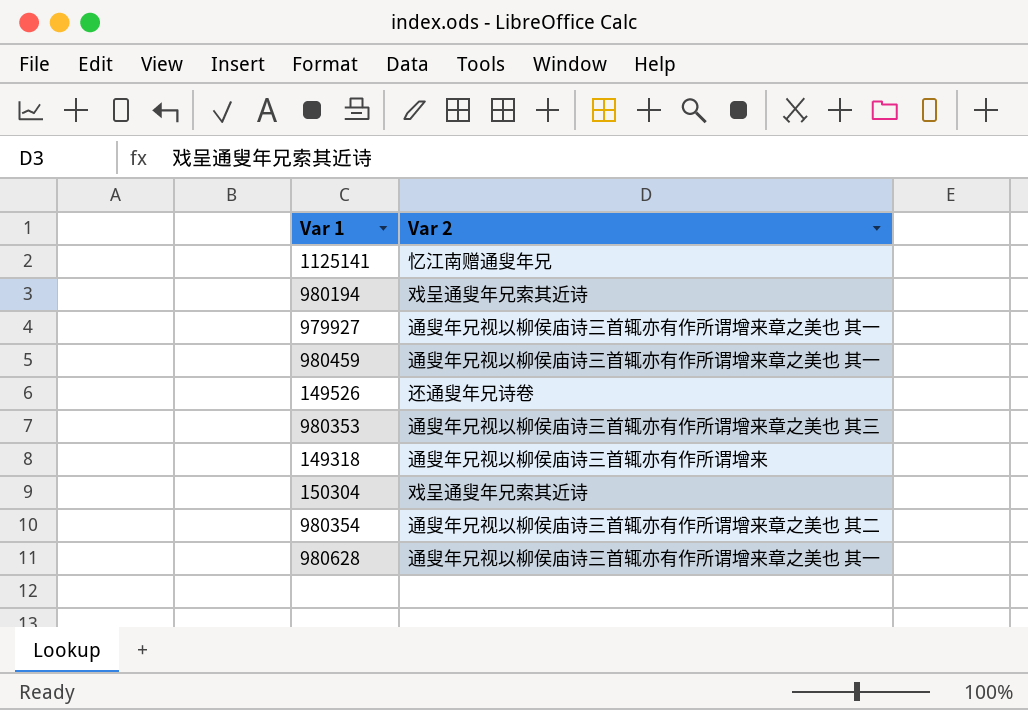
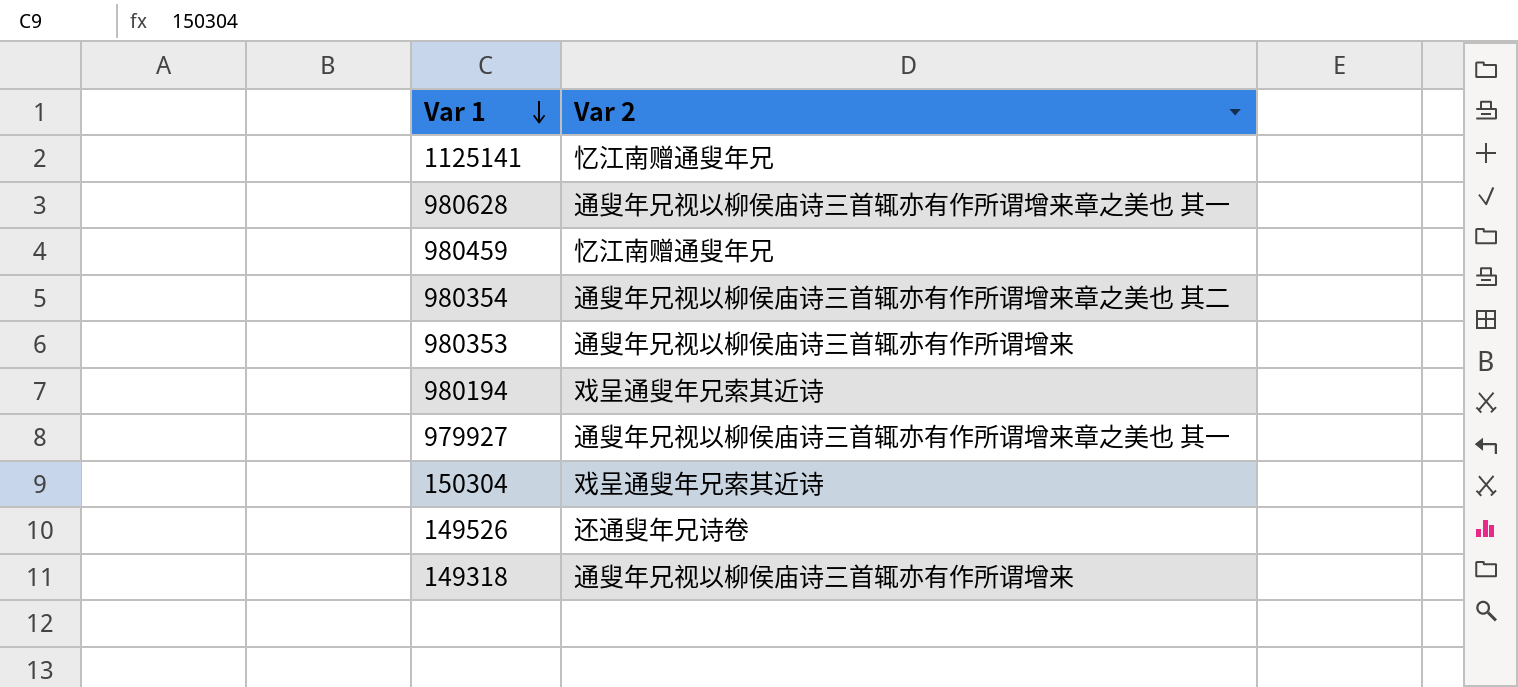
row order: none -> Var 1 descending
980459 | Var 2: 通叟年兄视以柳侯庙诗三首辄亦有作所谓增来章之美也 其一 -> 忆江南赠通叟年兄
980353 | Var 2: 通叟年兄视以柳侯庙诗三首辄亦有作所谓增来章之美也 其三 -> 通叟年兄视以柳侯庙诗三首辄亦有作所谓增来

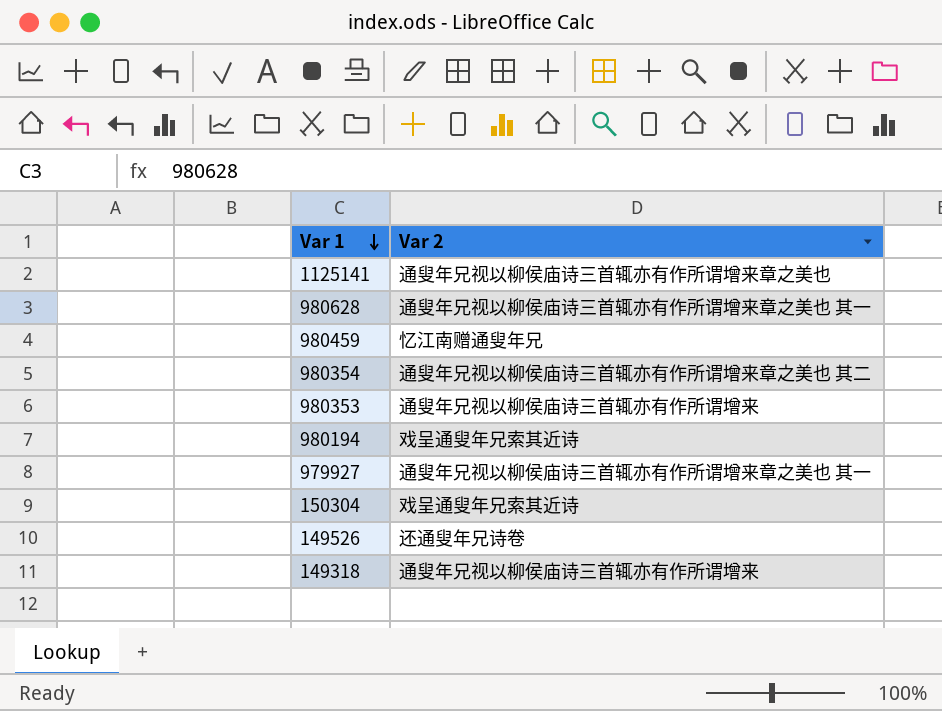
1125141 | Var 2: 忆江南赠通叟年兄 -> 通叟年兄视以柳侯庙诗三首辄亦有作所谓增来章之美也

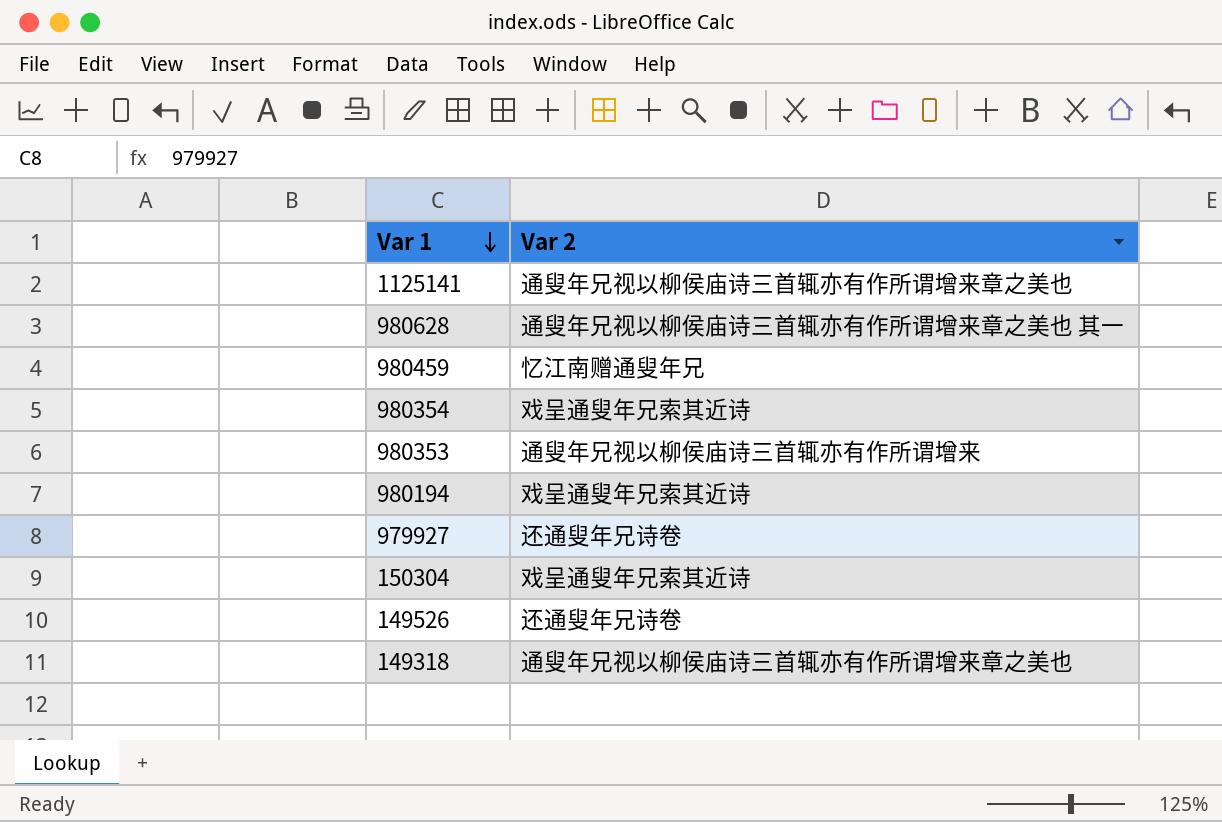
980354 | Var 2: 通叟年兄视以柳侯庙诗三首辄亦有作所谓增来章之美也 其二 -> 戏呈通叟年兄索其近诗
979927 | Var 2: 通叟年兄视以柳侯庙诗三首辄亦有作所谓增来章之美也 其一 -> 还通叟年兄诗卷
149318 | Var 2: 通叟年兄视以柳侯庙诗三首辄亦有作所谓增来 -> 通叟年兄视以柳侯庙诗三首辄亦有作所谓增来章之美也

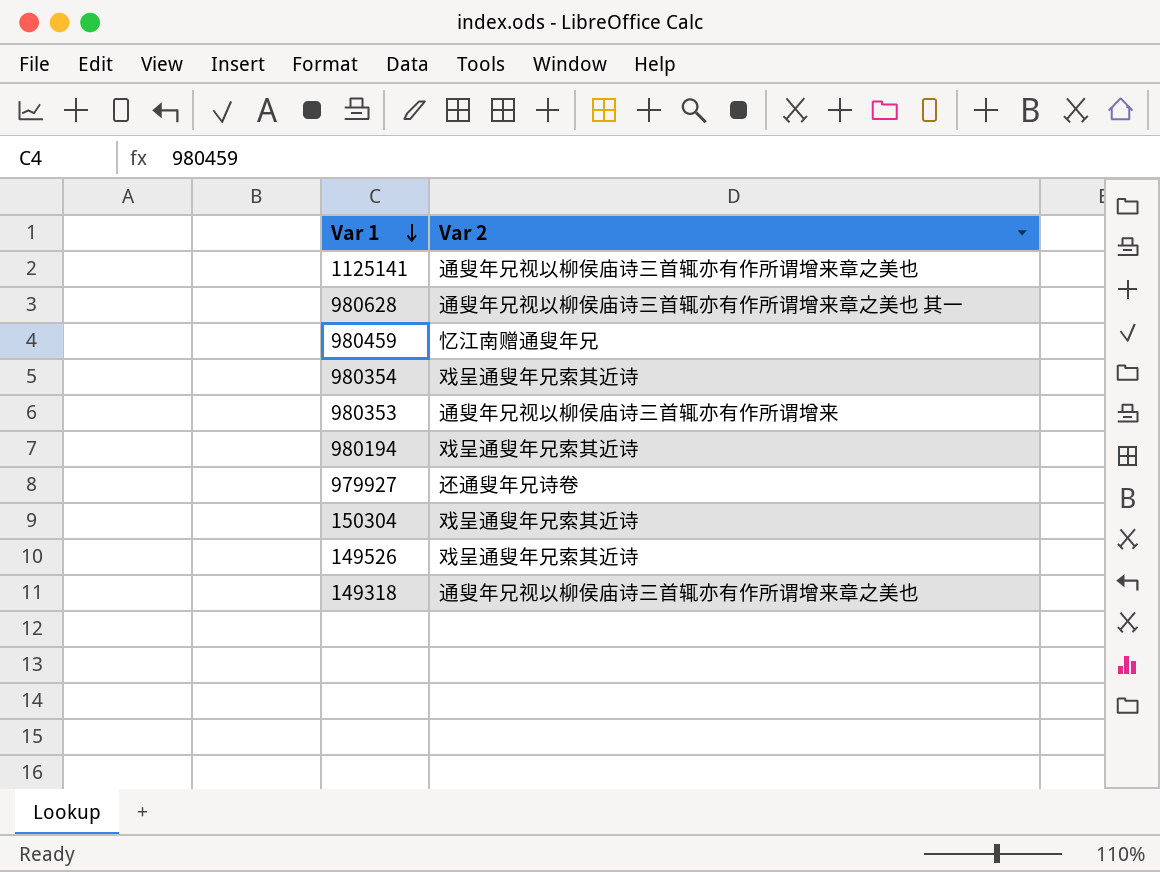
149526 | Var 2: 还通叟年兄诗卷 -> 戏呈通叟年兄索其近诗

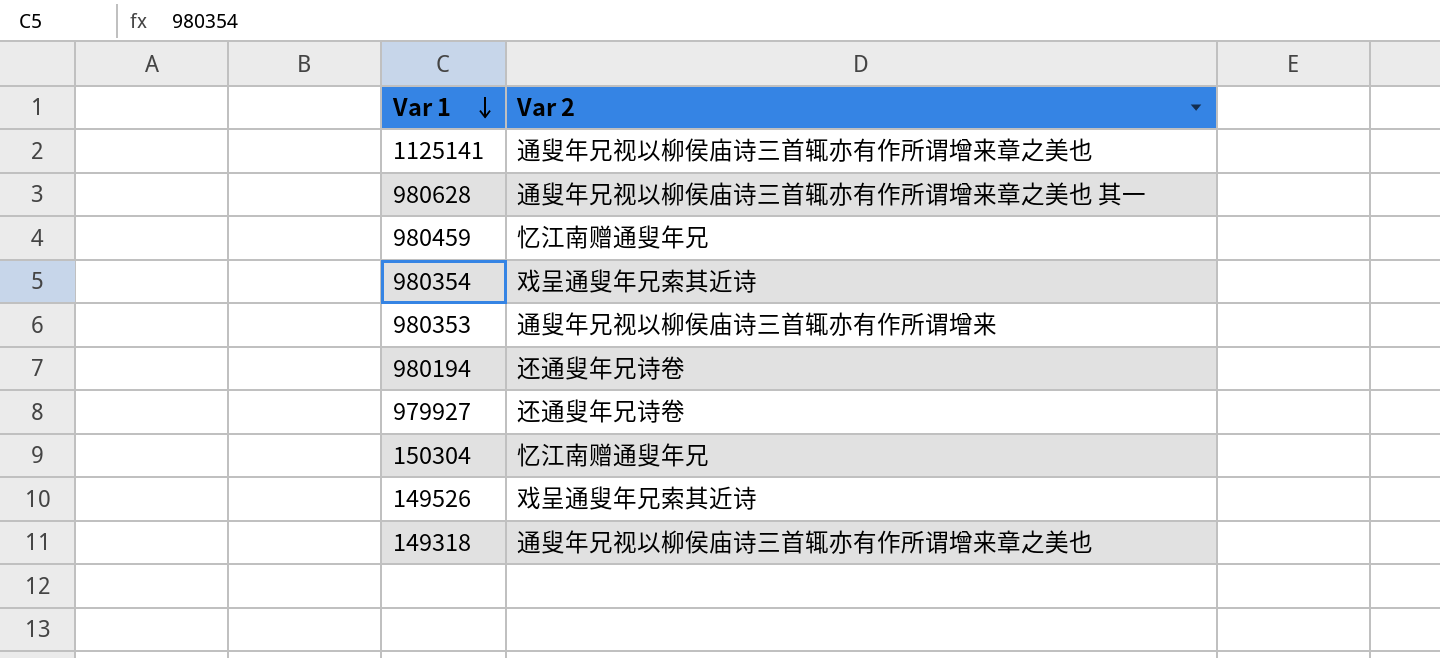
980194 | Var 2: 戏呈通叟年兄索其近诗 -> 还通叟年兄诗卷
150304 | Var 2: 戏呈通叟年兄索其近诗 -> 忆江南赠通叟年兄

